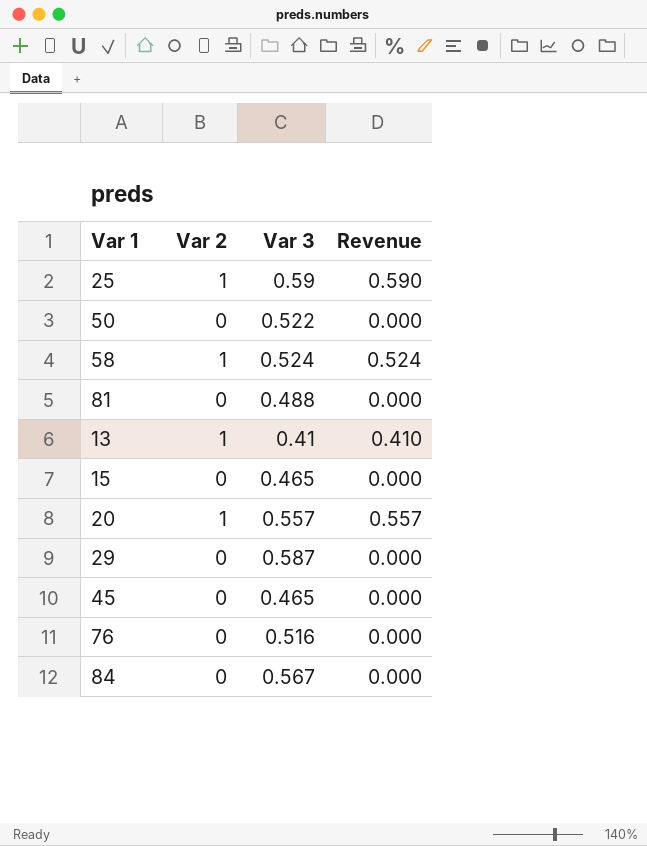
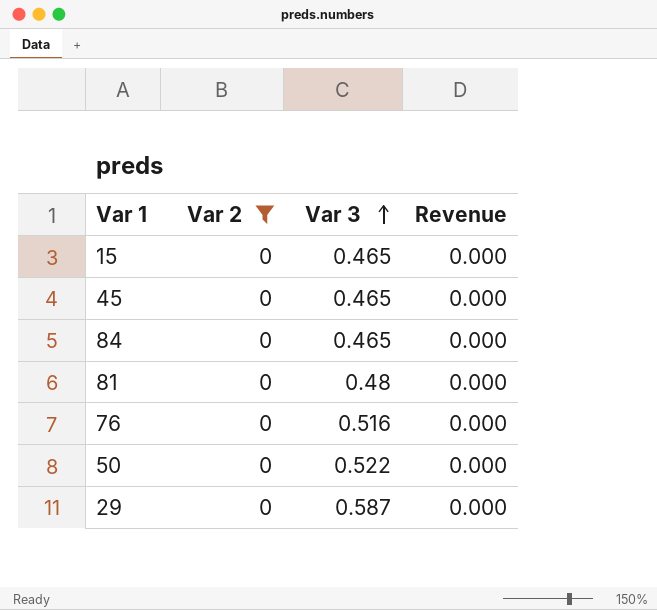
filter: none -> Var 2 = 0
row order: none -> Var 3 ascending
84 | Var 3: 0.567 -> 0.465
81 | Var 3: 0.488 -> 0.48

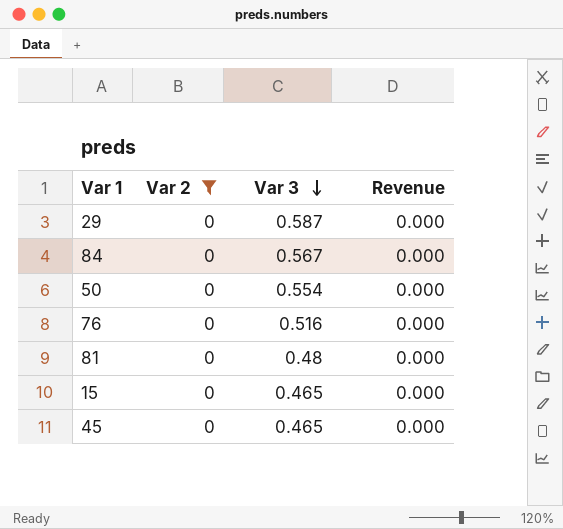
row order: Var 3 ascending -> Var 3 descending
84 | Var 3: 0.465 -> 0.567
50 | Var 3: 0.522 -> 0.554

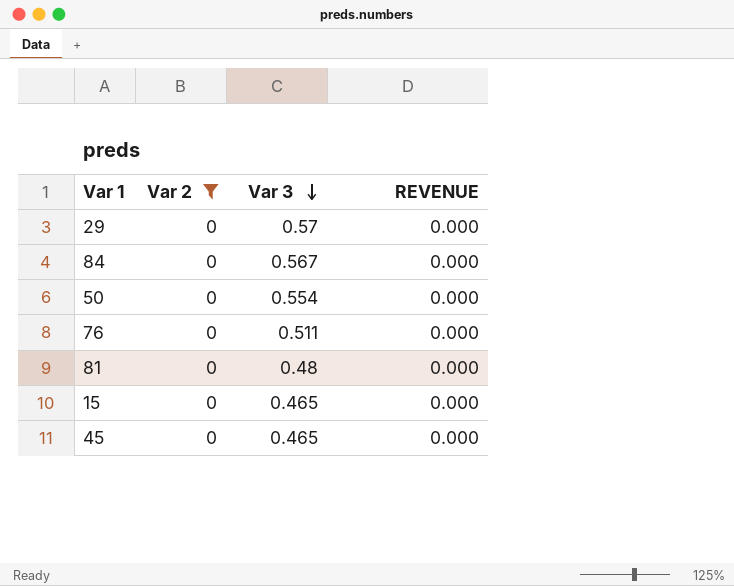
column name: Revenue -> REVENUE
29 | Var 3: 0.587 -> 0.57
76 | Var 3: 0.516 -> 0.511

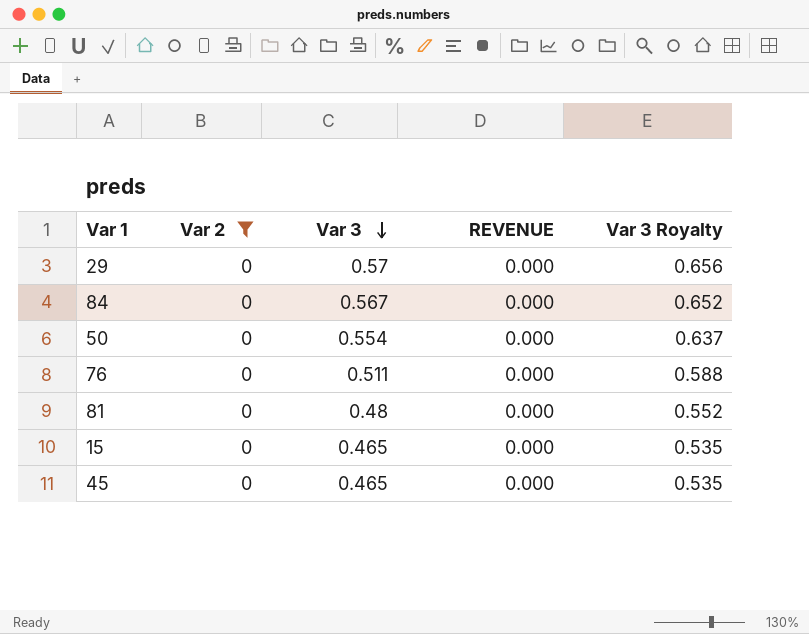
column Var 3 Royalty | formula: none -> [Var 3] * 1.15

